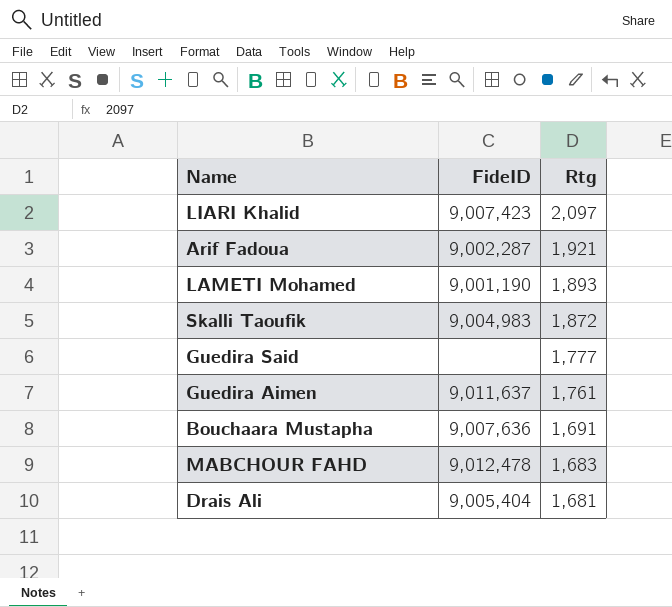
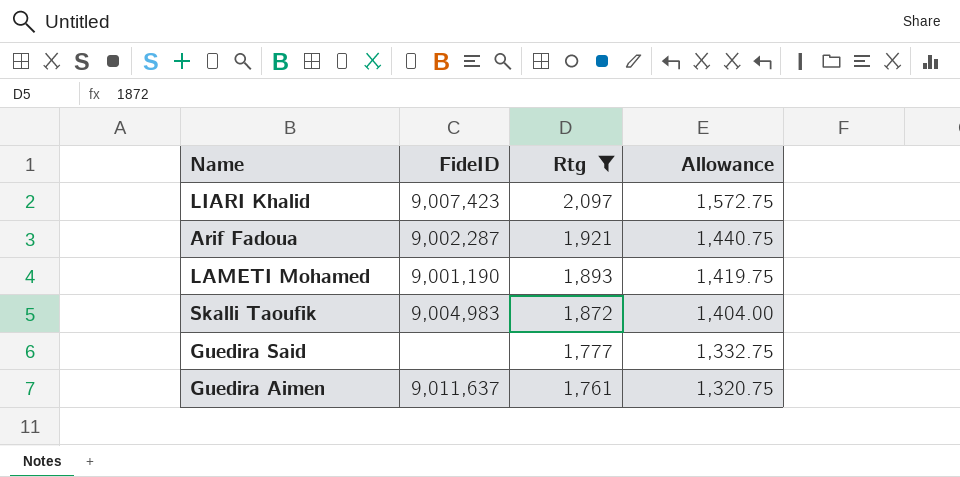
filter: none -> Rtg >= 1,761
column Allowance | formula: none -> [Rtg] * 0.75

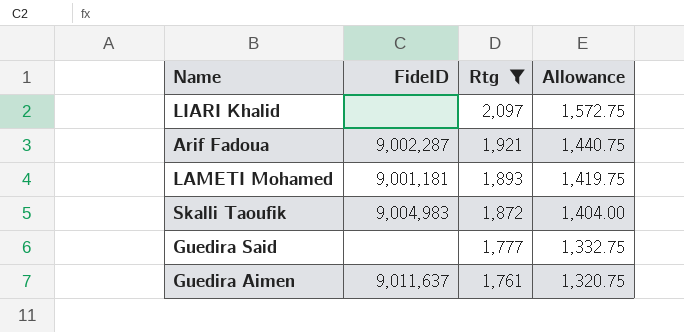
LIARI Khalid | FideID: 9,007,423 -> none
LAMETI Mohamed | FideID: 9,001,190 -> 9,001,181

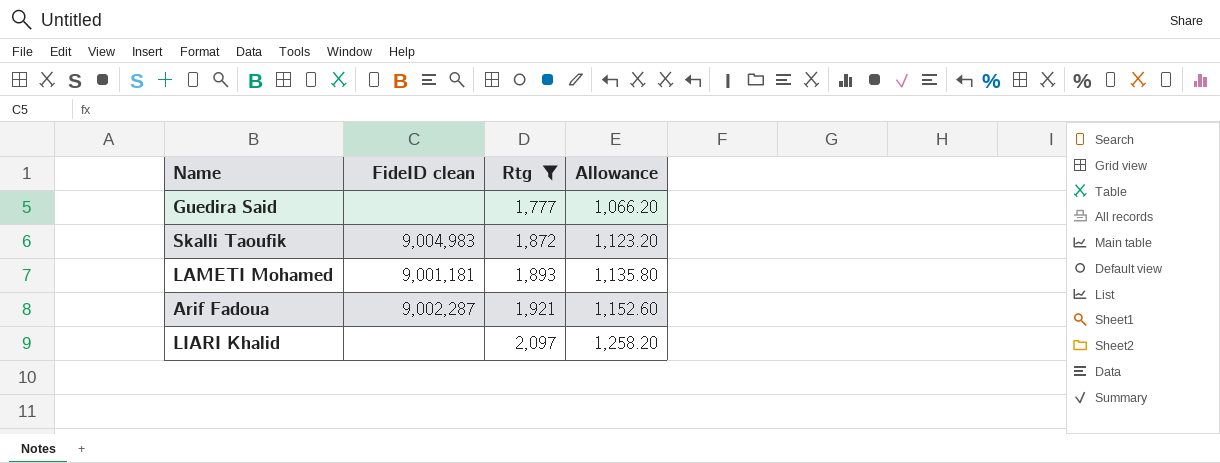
row order: Rtg descending -> Rtg ascending
column name: FideID -> FideID clean
column Allowance | formula: [Rtg] * 0.75 -> [Rtg] * 0.6
row Guedira Aimen: 9,011,637 | 1,761 | 1,320.75 -> none

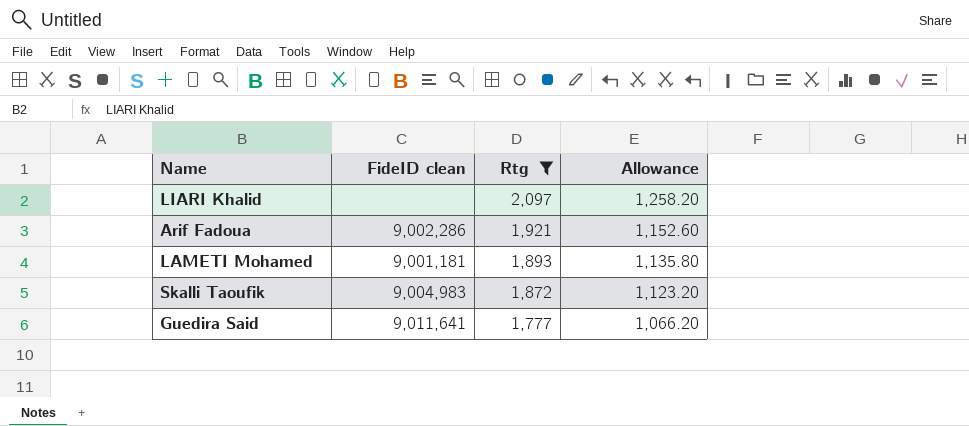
row order: Rtg ascending -> Rtg descending
Arif Fadoua | FideID clean: 9,002,287 -> 9,002,286
Guedira Said | FideID clean: none -> 9,011,641

